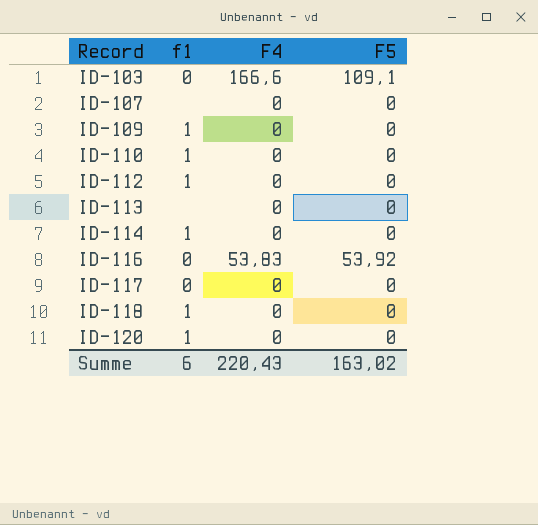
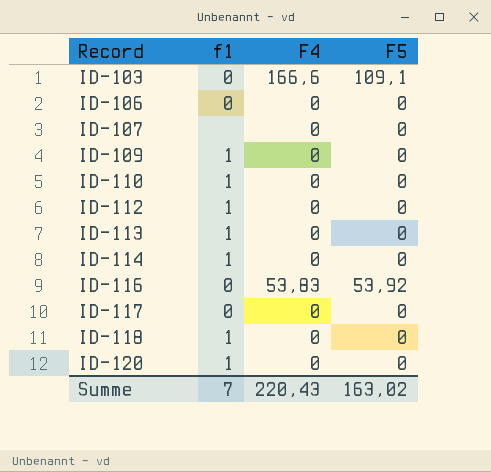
row ID-106: none -> 0 | 0 | 0
ID-113 | f1: none -> 1
Summe | f1: 6 -> 7

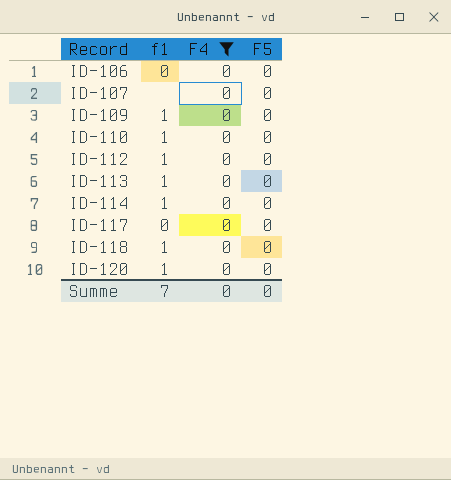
filter: none -> F4 = 0
Summe | F4: 220,43 -> 0
Summe | F5: 163,02 -> 0

